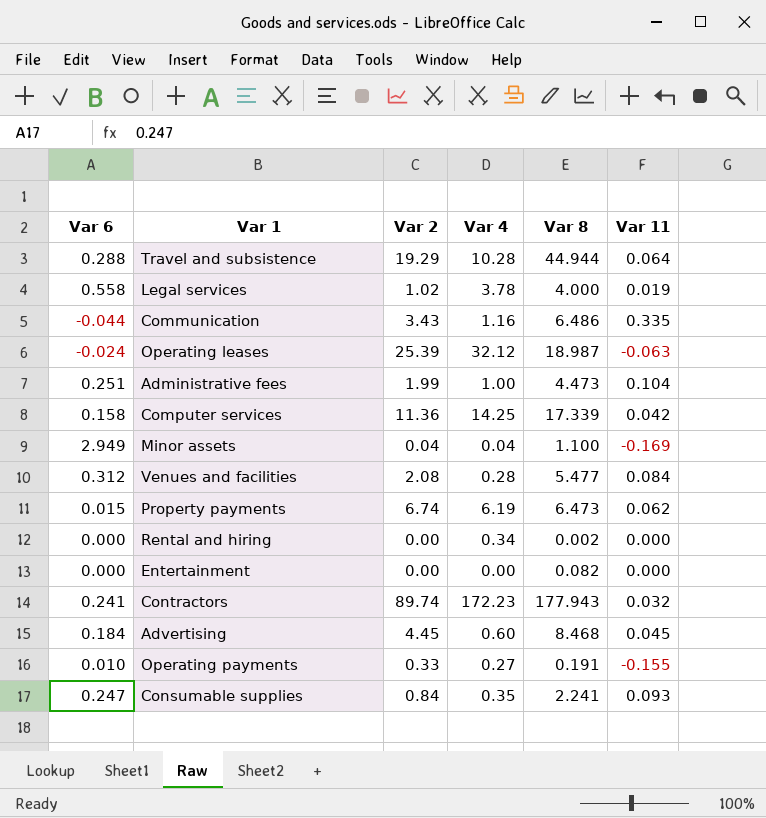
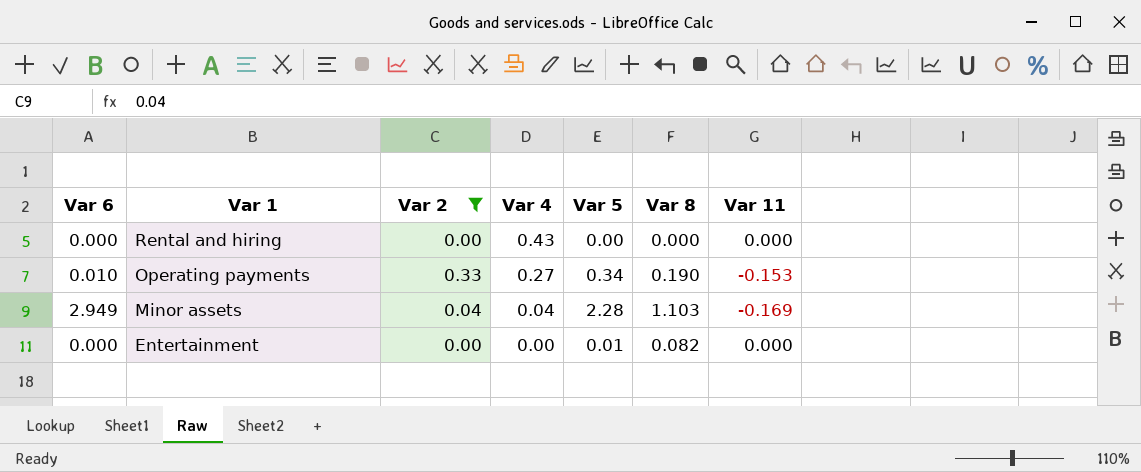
filter: none -> Var 2 <= 0.33
row order: none -> Var 1 descending
column Var 5 | position: none -> 5
Rental and hiring | Var 4: 0.34 -> 0.43
Rental and hiring | Var 8: 0.002 -> 0.000
Operating payments | Var 8: 0.191 -> 0.190
Operating payments | Var 11: -0.155 -> -0.153
Minor assets | Var 8: 1.100 -> 1.103

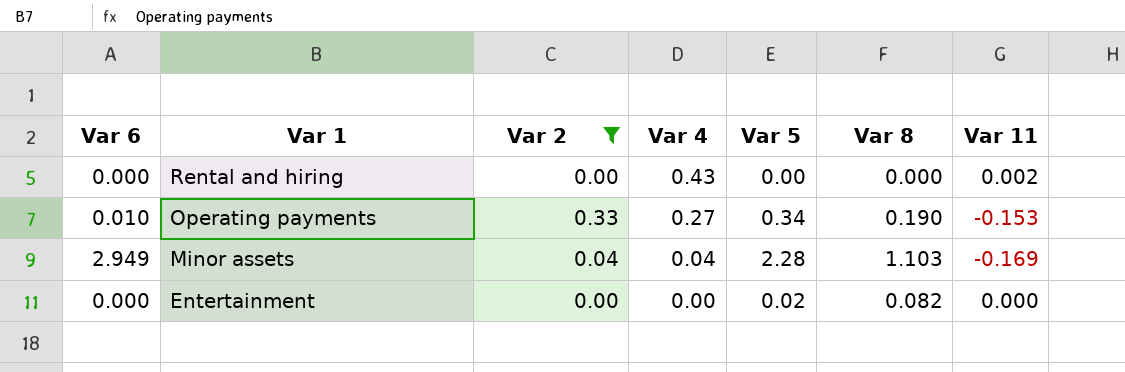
Rental and hiring | Var 11: 0.000 -> 0.002
Entertainment | Var 5: 0.01 -> 0.02

